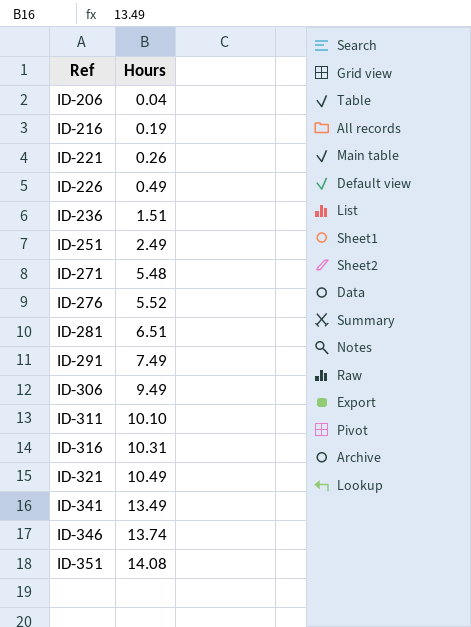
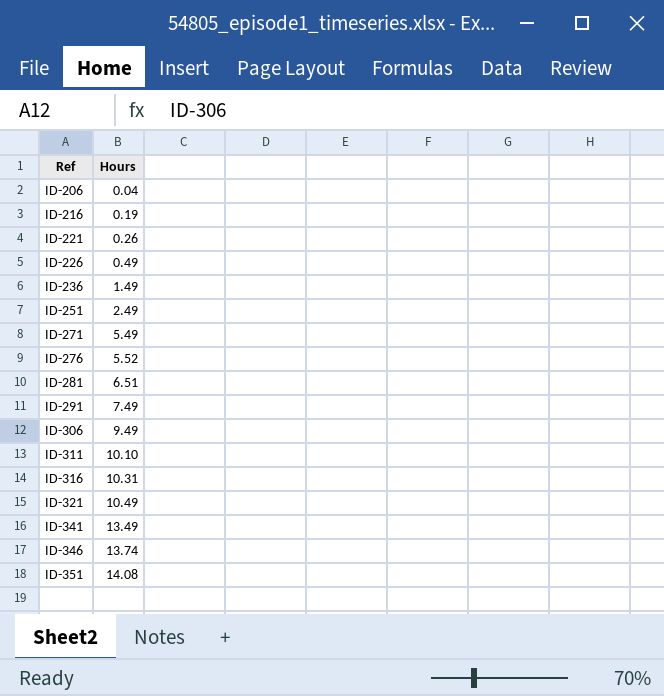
ID-236 | Hours: 1.51 -> 1.49
ID-271 | Hours: 5.48 -> 5.49

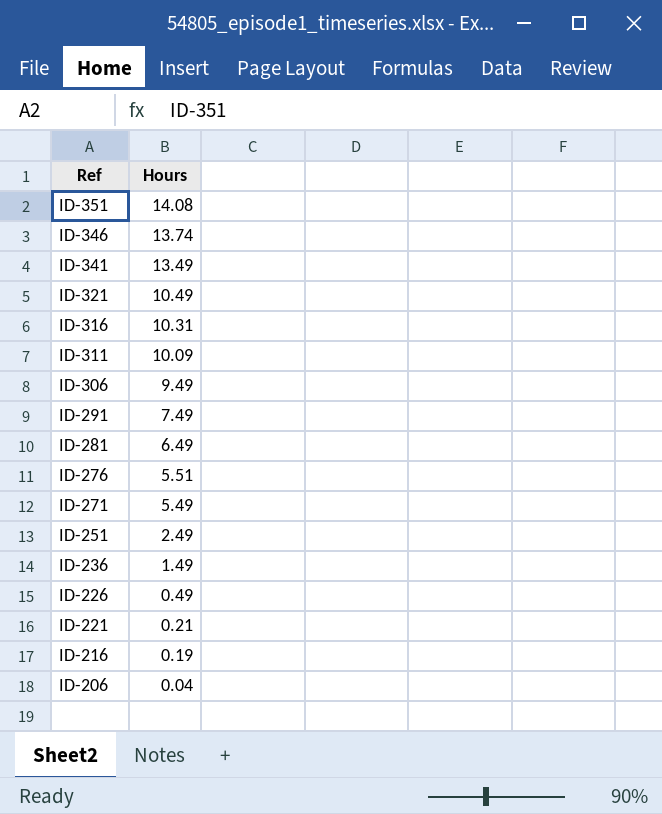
row order: Ref ascending -> Ref descending
ID-311 | Hours: 10.10 -> 10.09
ID-281 | Hours: 6.51 -> 6.49
ID-276 | Hours: 5.52 -> 5.51
ID-221 | Hours: 0.26 -> 0.21

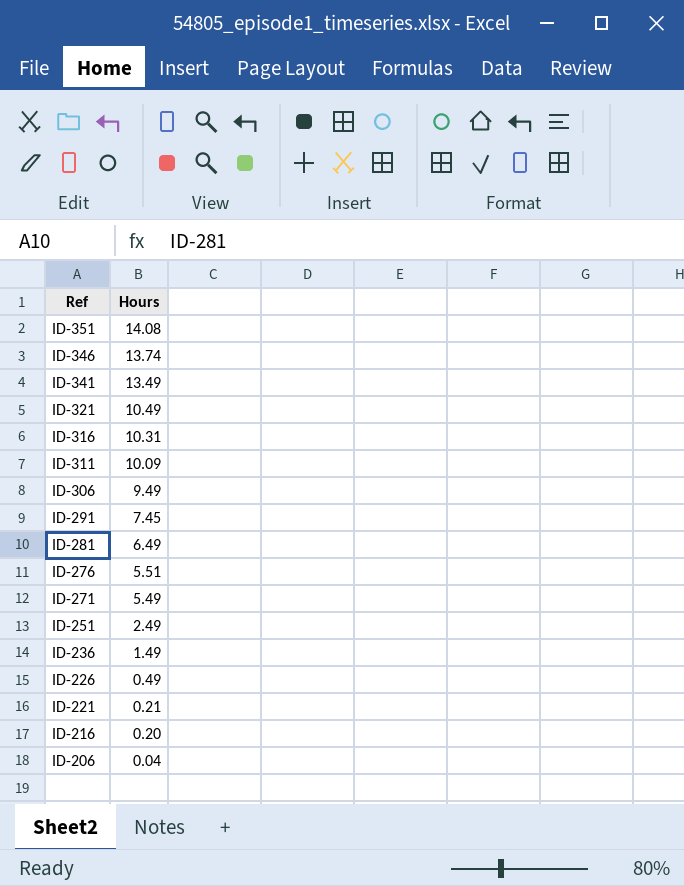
ID-291 | Hours: 7.49 -> 7.45
ID-216 | Hours: 0.19 -> 0.20

